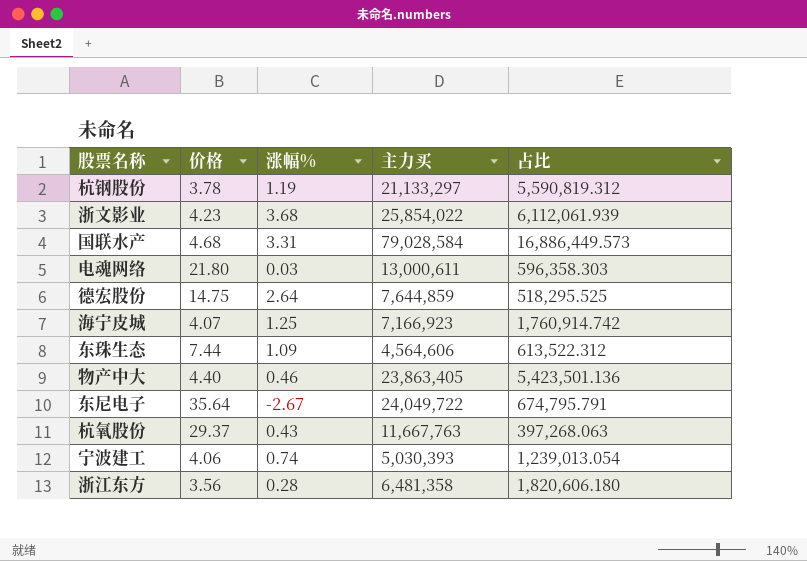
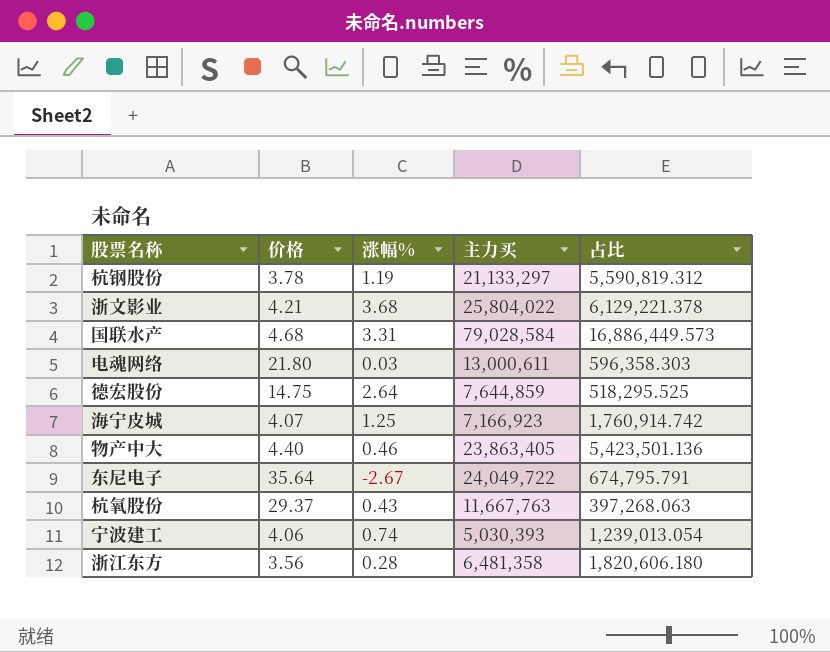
row 东珠生态: 7.44 | 1.09 | 4,564,606 | 613,522.312 -> none
浙文影业 | 价格: 4.23 -> 4.21
浙文影业 | 主力买: 25,854,022 -> 25,804,022
浙文影业 | 占比: 6,112,061.939 -> 6,129,221.378

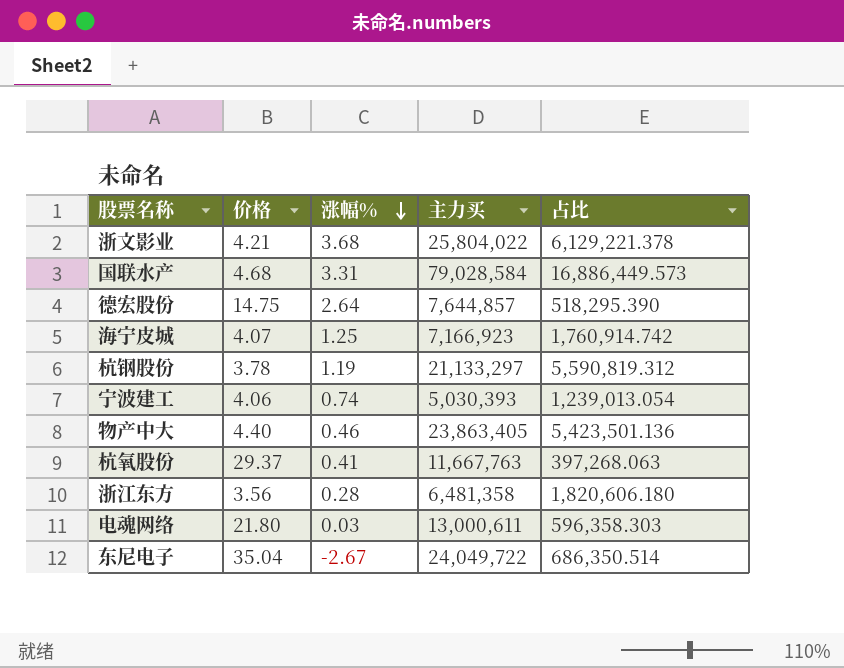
row order: none -> 涨幅% descending
德宏股份 | 主力买: 7,644,859 -> 7,644,857
德宏股份 | 占比: 518,295.525 -> 518,295.390
杭氧股份 | 涨幅%: 0.43 -> 0.41
东尼电子 | 价格: 35.64 -> 35.04
东尼电子 | 占比: 674,795.791 -> 686,350.514

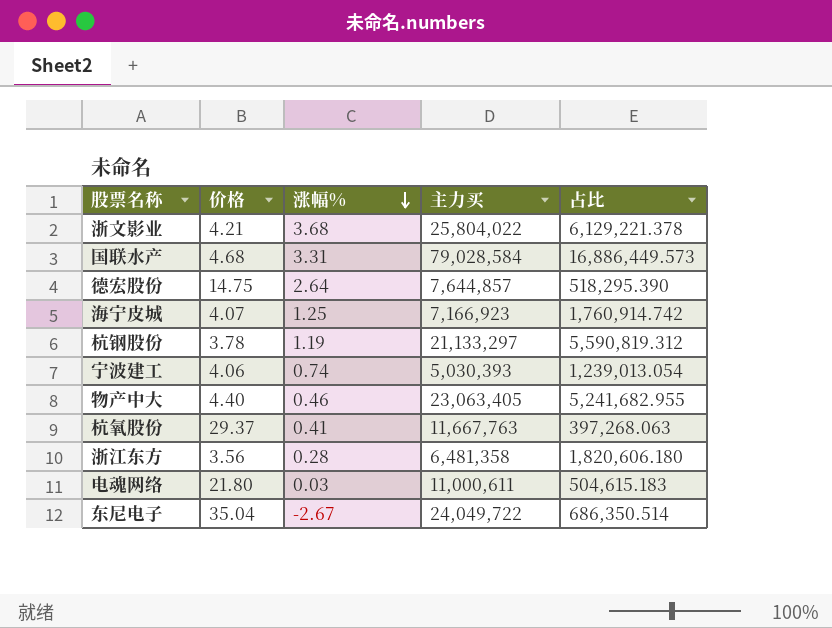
物产中大 | 主力买: 23,863,405 -> 23,063,405
物产中大 | 占比: 5,423,501.136 -> 5,241,682.955
电魂网络 | 主力买: 13,000,611 -> 11,000,611
电魂网络 | 占比: 596,358.303 -> 504,615.183

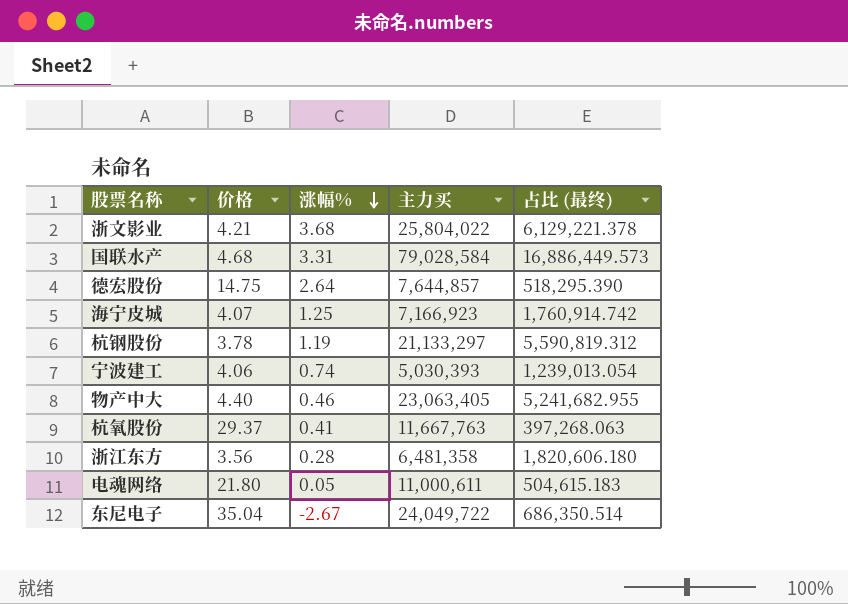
column name: 占比 -> 占比 (最终)
电魂网络 | 涨幅%: 0.03 -> 0.05

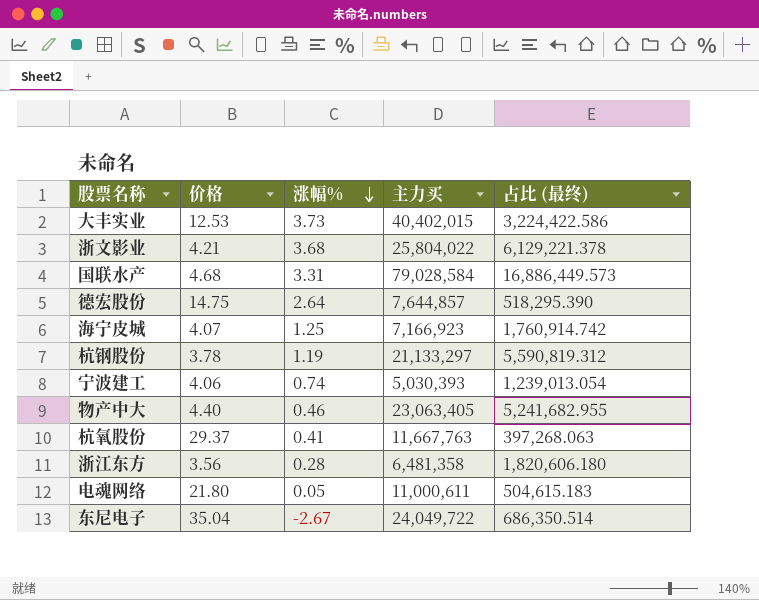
row 大丰实业: none -> 12.53 | 3.73 | 40,402,015 | 3,224,422.586

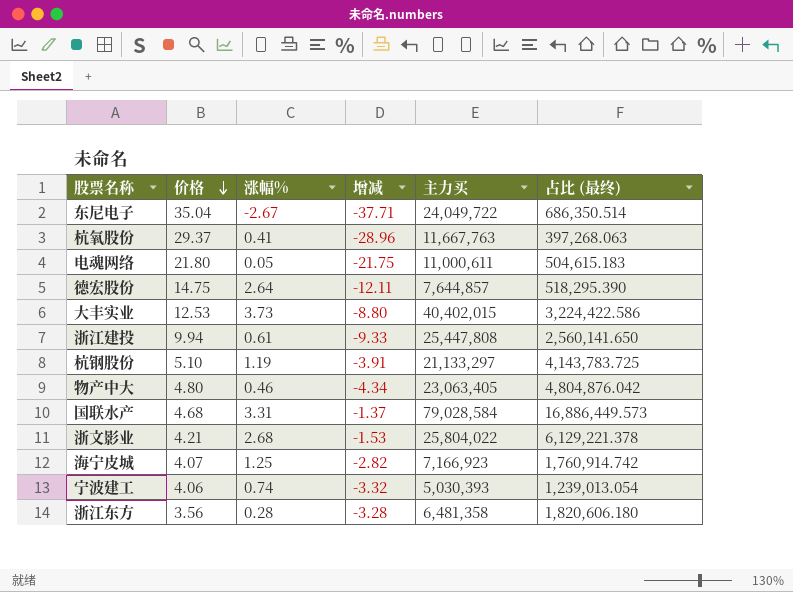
row order: 涨幅% descending -> 价格 descending
column 增减 | formula: none -> [涨幅%] - [价格]
row 浙江建投: none -> 9.94 | 0.61 | -9.33 | 25,447,808 | 2,560,141.650
杭钢股份 | 价格: 3.78 -> 5.10
杭钢股份 | 占比 (最终): 5,590,819.312 -> 4,143,783.725
物产中大 | 价格: 4.40 -> 4.80
物产中大 | 占比 (最终): 5,241,682.955 -> 4,804,876.042
浙文影业 | 涨幅%: 3.68 -> 2.68

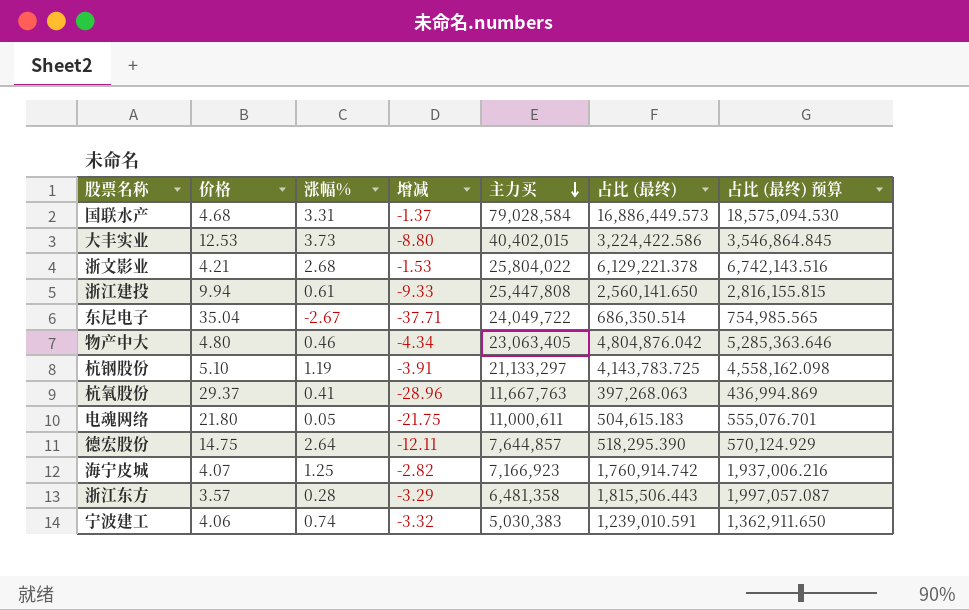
row order: 价格 descending -> 主力买 descending
column 占比 (最终) 预算 | formula: none -> [占比 (最终)] * 1.1
浙江东方 | 价格: 3.56 -> 3.57
浙江东方 | 增减: -3.28 -> -3.29
浙江东方 | 占比 (最终): 1,820,606.180 -> 1,815,506.443
宁波建工 | 主力买: 5,030,393 -> 5,030,383
宁波建工 | 占比 (最终): 1,239,013.054 -> 1,239,010.591

